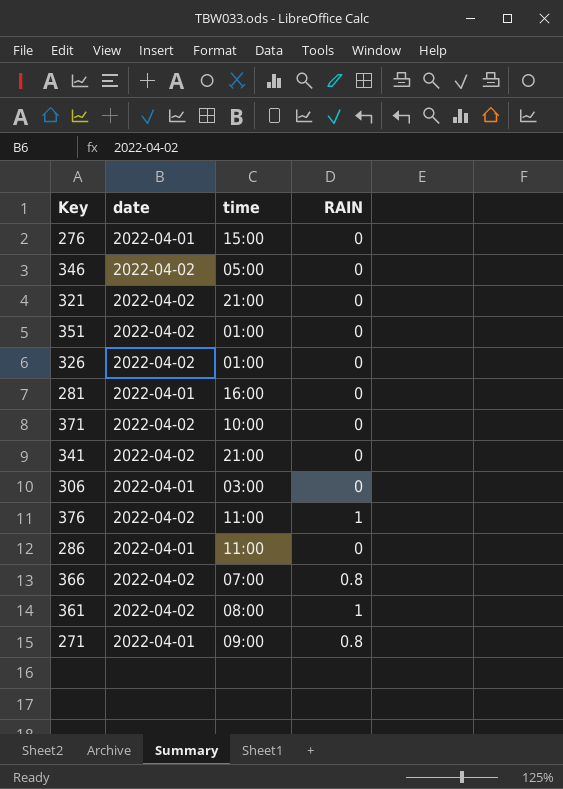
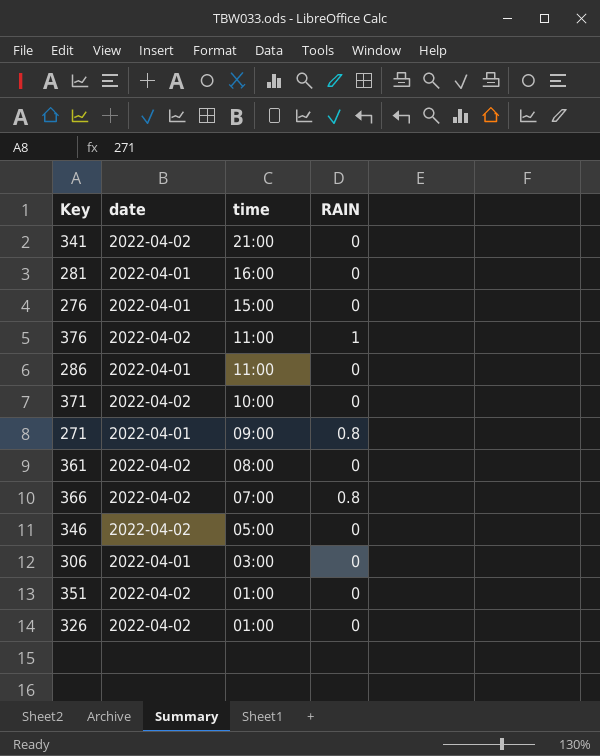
row order: none -> time descending
row 321: 2022-04-02 | 21:00 | 0 -> none
361 | RAIN: 1 -> 0

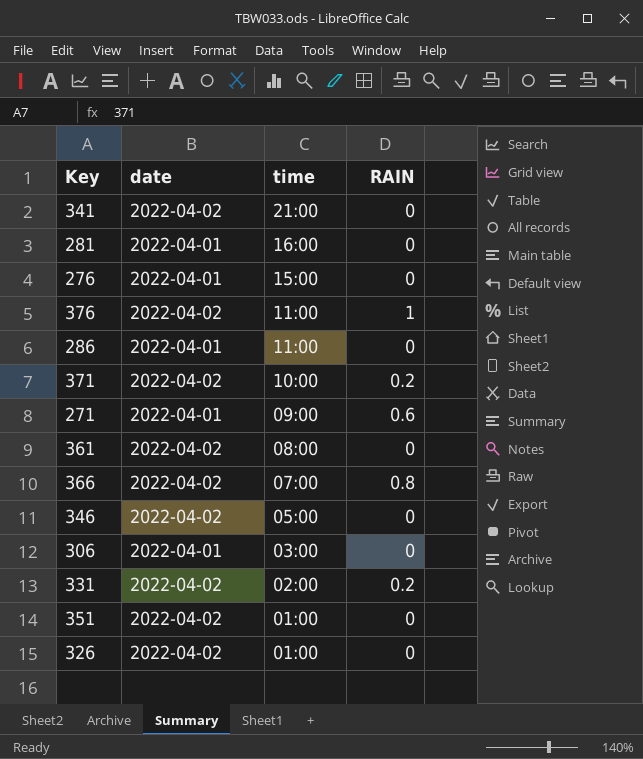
371 | RAIN: 0 -> 0.2
271 | RAIN: 0.8 -> 0.6
row 331: none -> 2022-04-02 | 02:00 | 0.2

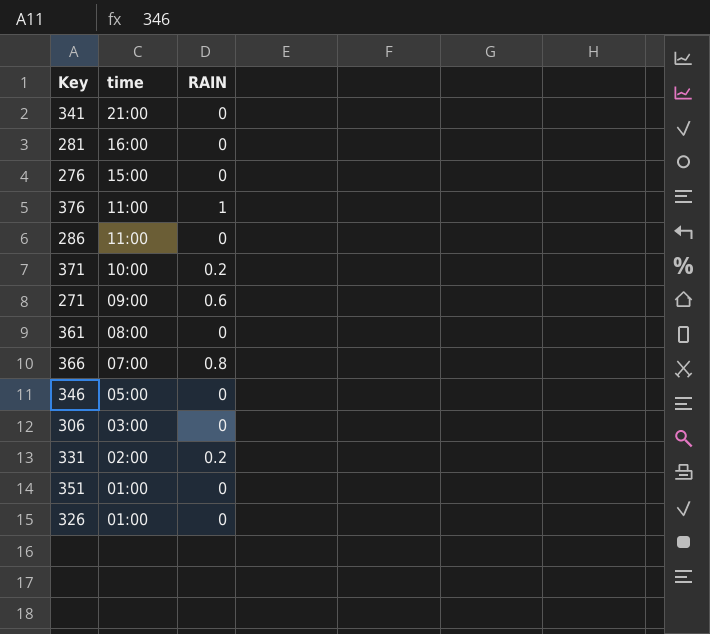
column date | position: 2 -> none

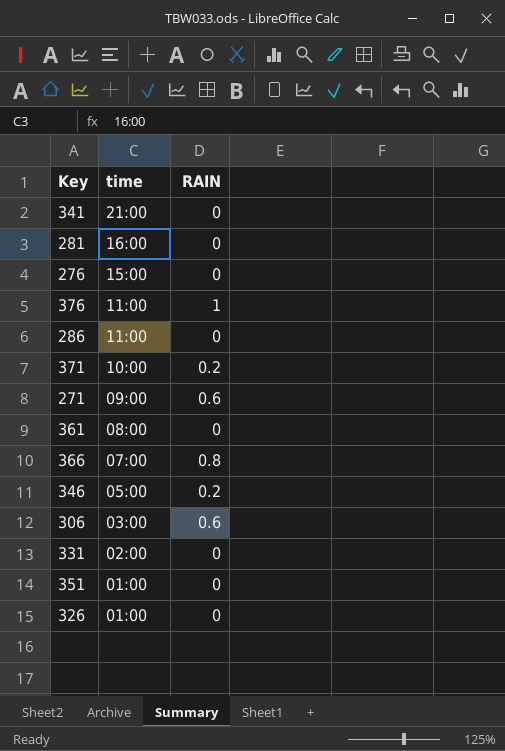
346 | RAIN: 0 -> 0.2
306 | RAIN: 0 -> 0.6
331 | RAIN: 0.2 -> 0

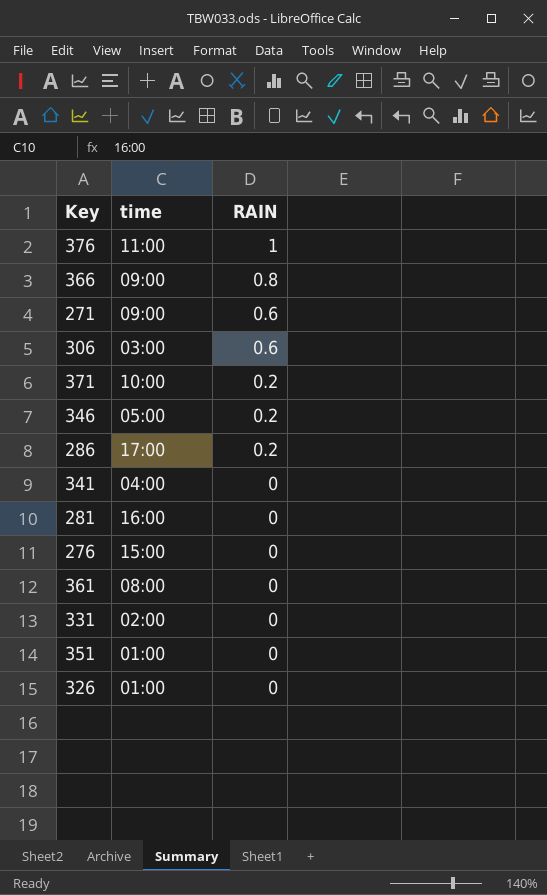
row order: time descending -> RAIN descending
366 | time: 07:00 -> 09:00
286 | time: 11:00 -> 17:00
286 | RAIN: 0 -> 0.2
341 | time: 21:00 -> 04:00

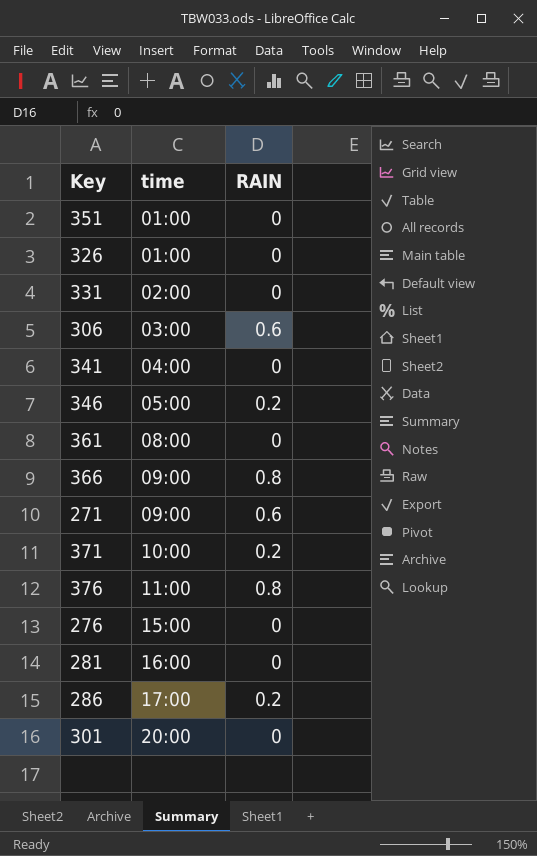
row order: RAIN descending -> time ascending
376 | RAIN: 1 -> 0.8
row 301: none -> 20:00 | 0

